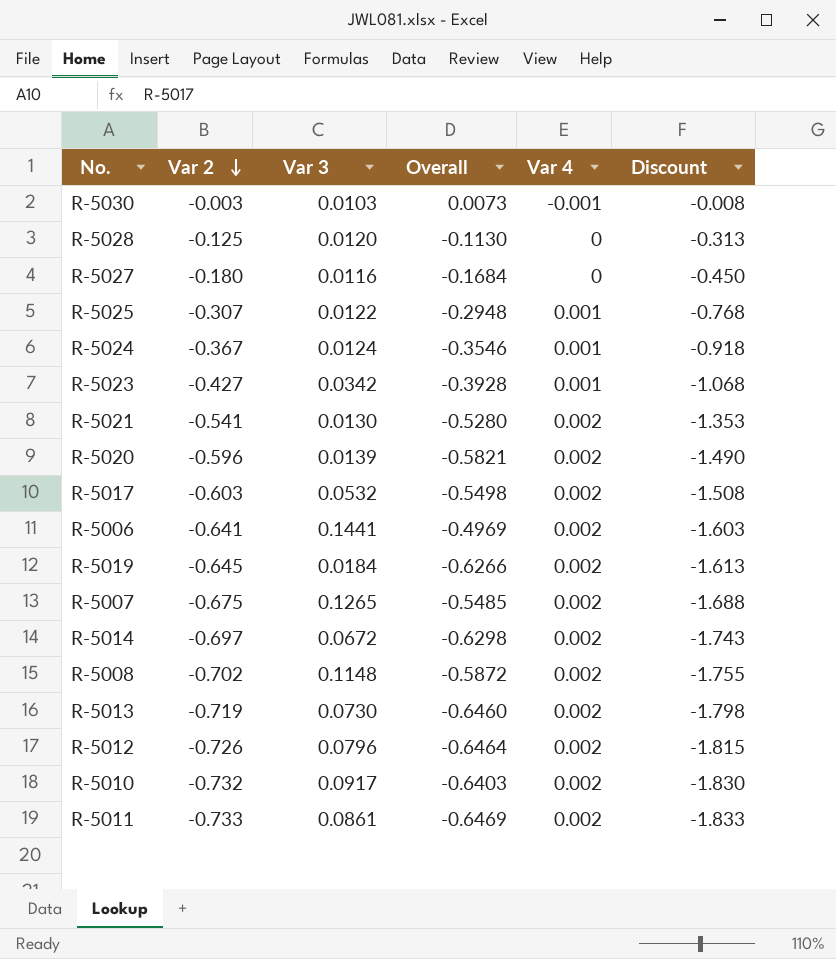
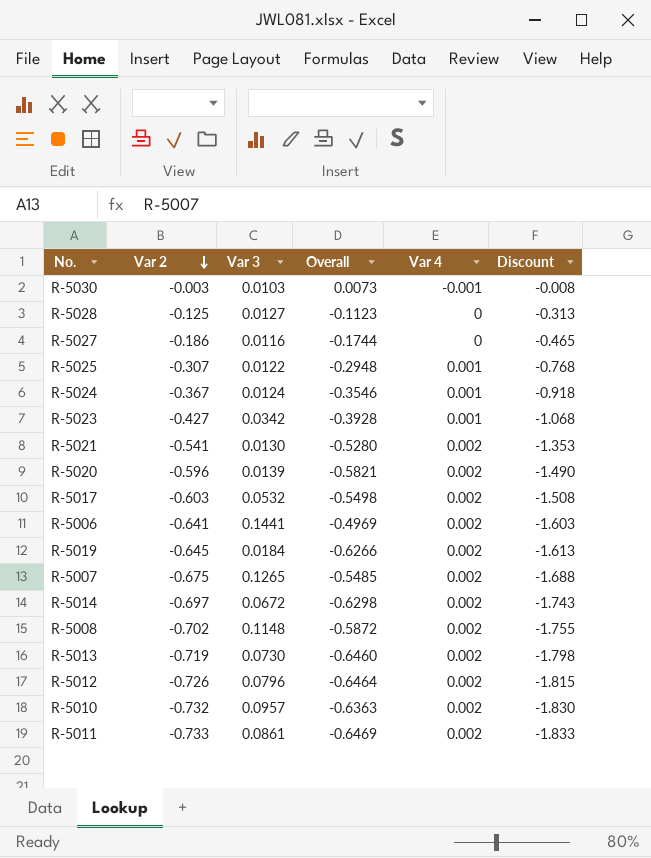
R-5028 | Var 3: 0.0120 -> 0.0127
R-5028 | Overall: -0.1130 -> -0.1123
R-5027 | Var 2: -0.180 -> -0.186
R-5027 | Overall: -0.1684 -> -0.1744
R-5027 | Discount: -0.450 -> -0.465
R-5010 | Var 3: 0.0917 -> 0.0957
R-5010 | Overall: -0.6403 -> -0.6363

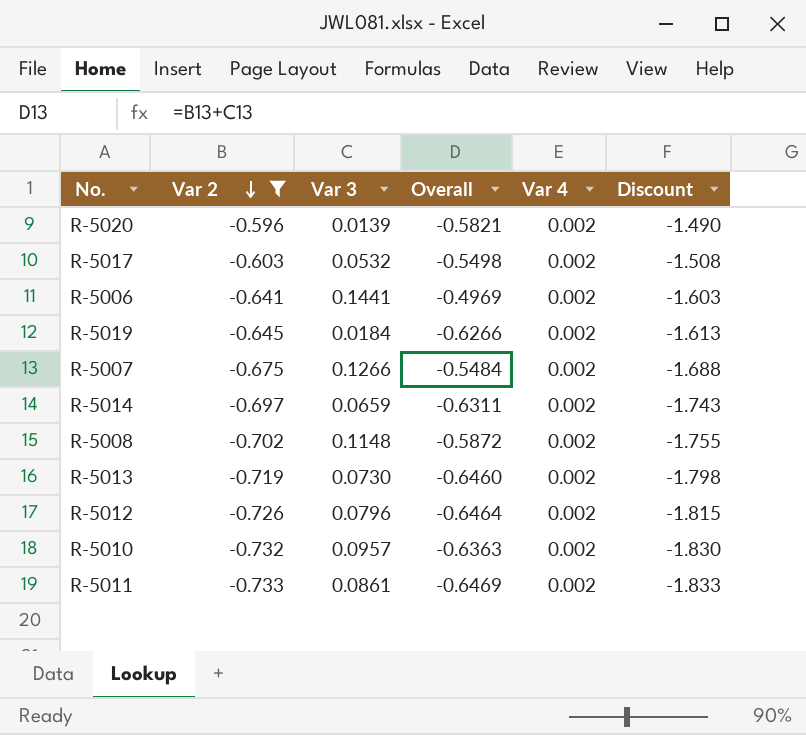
filter: none -> Var 2 <= -0.596
R-5007 | Var 3: 0.1265 -> 0.1266
R-5007 | Overall: -0.5485 -> -0.5484
R-5014 | Var 3: 0.0672 -> 0.0659
R-5014 | Overall: -0.6298 -> -0.6311

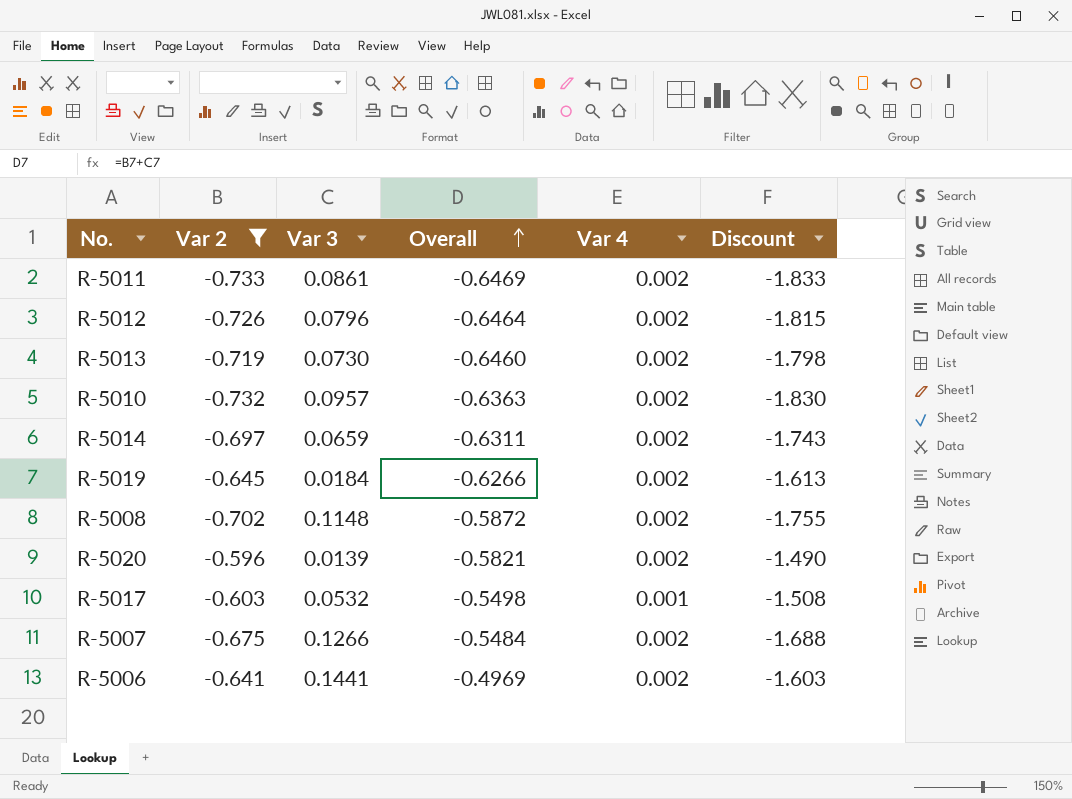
row order: Var 2 descending -> Overall ascending
R-5017 | Var 4: 0.002 -> 0.001

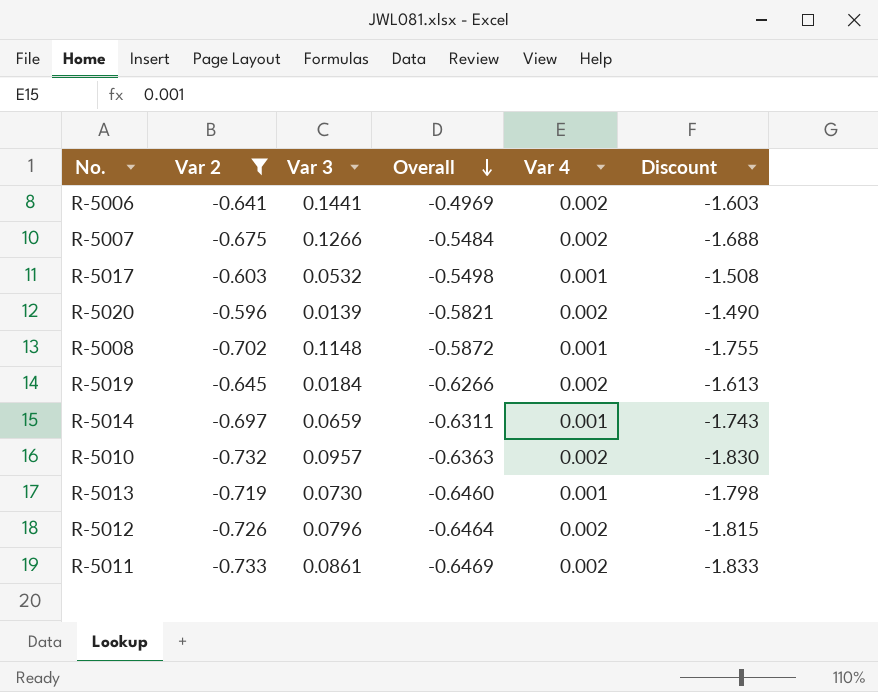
row order: Overall ascending -> Overall descending
R-5008 | Var 4: 0.002 -> 0.001
R-5014 | Var 4: 0.002 -> 0.001
R-5013 | Var 4: 0.002 -> 0.001

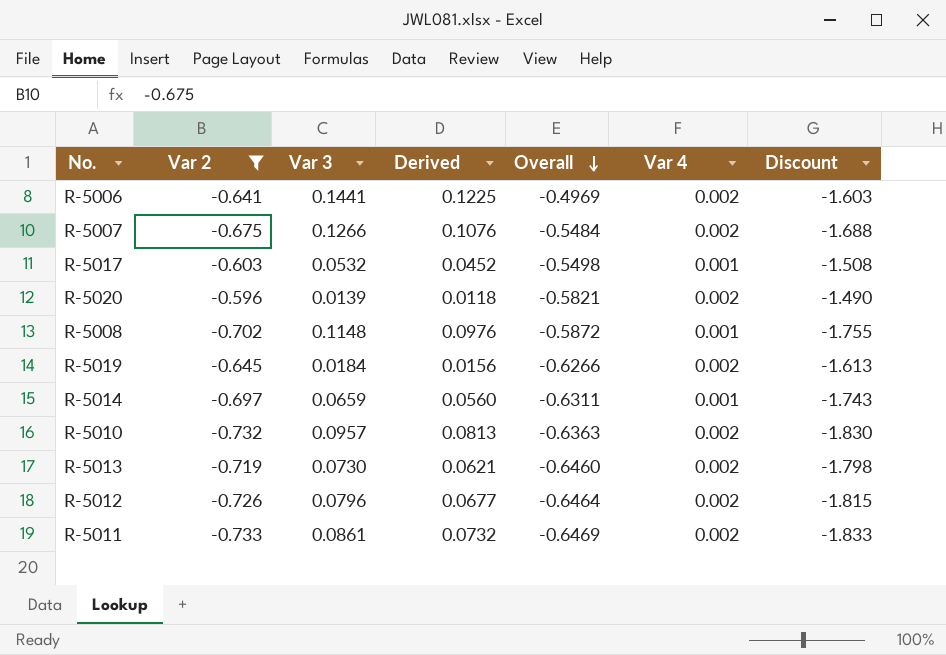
column Derived | formula: none -> [Var 3] * 0.85
R-5013 | Var 4: 0.001 -> 0.002

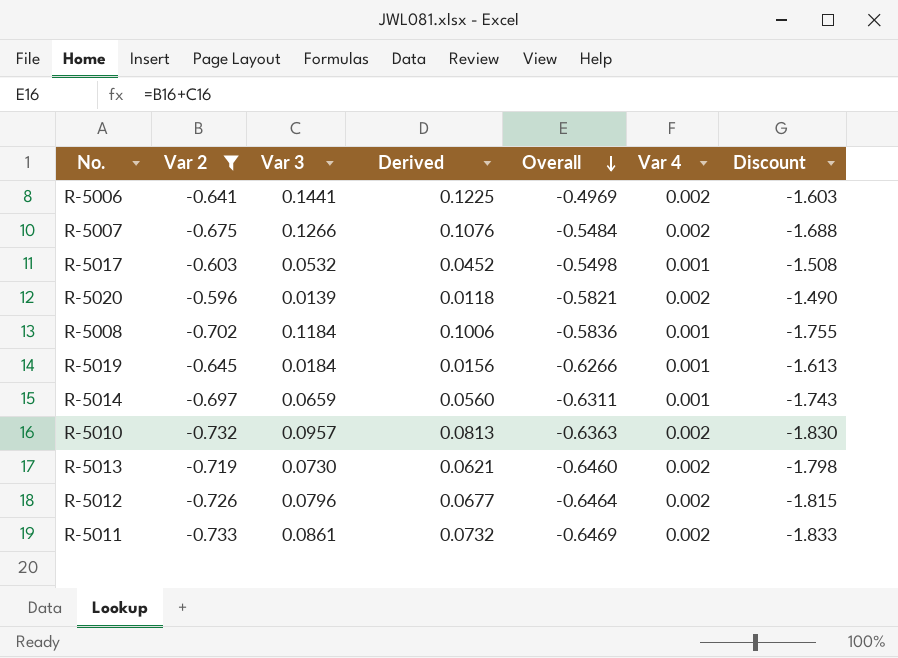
R-5008 | Var 3: 0.1148 -> 0.1184
R-5008 | Derived: 0.0976 -> 0.1006
R-5008 | Overall: -0.5872 -> -0.5836
R-5019 | Var 4: 0.002 -> 0.001

